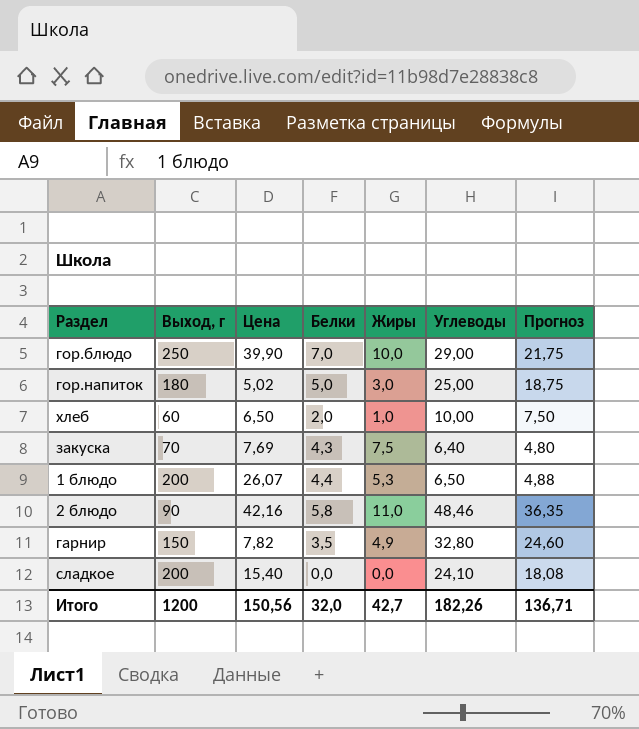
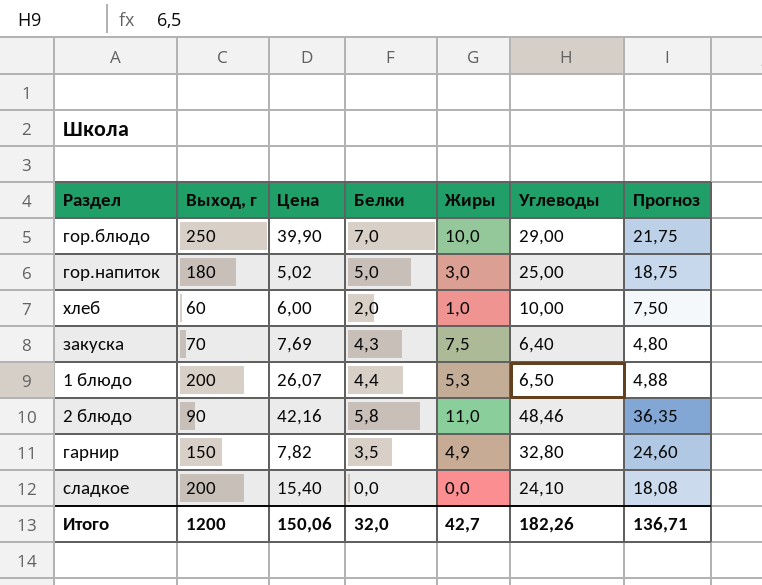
хлеб | Цена: 6,50 -> 6,00
Итого | Цена: 150,56 -> 150,06

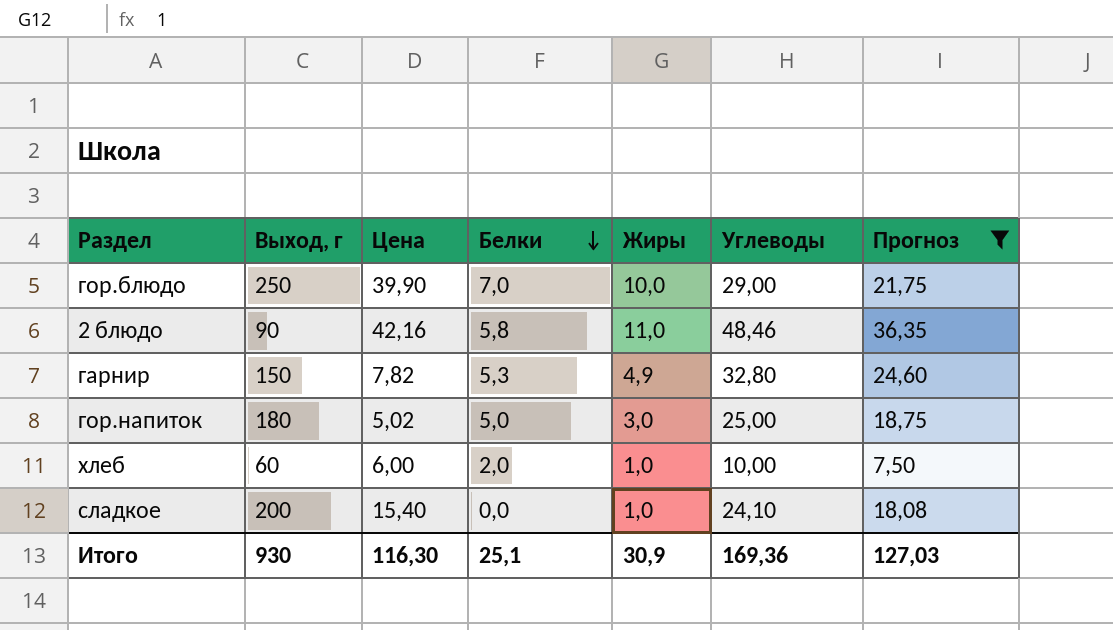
filter: none -> Прогноз >= 7,50
row order: none -> Белки descending
гарнир | Белки: 3,5 -> 5,3
сладкое | Жиры: 0,0 -> 1,0
Итого | Выход, г: 1200 -> 930
Итого | Цена: 150,06 -> 116,30
Итого | Белки: 32,0 -> 25,1
Итого | Жиры: 42,7 -> 30,9
Итого | Углеводы: 182,26 -> 169,36
Итого | Прогноз: 136,71 -> 127,03

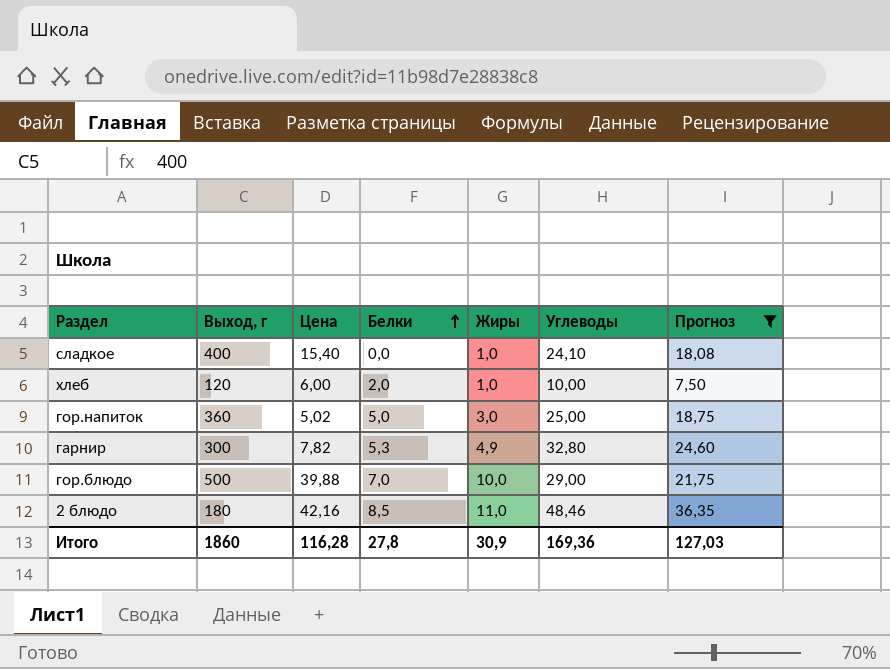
row order: Белки descending -> Белки ascending
сладкое | Выход, г: 200 -> 400
хлеб | Выход, г: 60 -> 120
гор.напиток | Выход, г: 180 -> 360
гарнир | Выход, г: 150 -> 300
гор.блюдо | Выход, г: 250 -> 500
гор.блюдо | Цена: 39,90 -> 39,88
2 блюдо | Выход, г: 90 -> 180
2 блюдо | Белки: 5,8 -> 8,5
Итого | Выход, г: 930 -> 1860
Итого | Цена: 116,30 -> 116,28
Итого | Белки: 25,1 -> 27,8

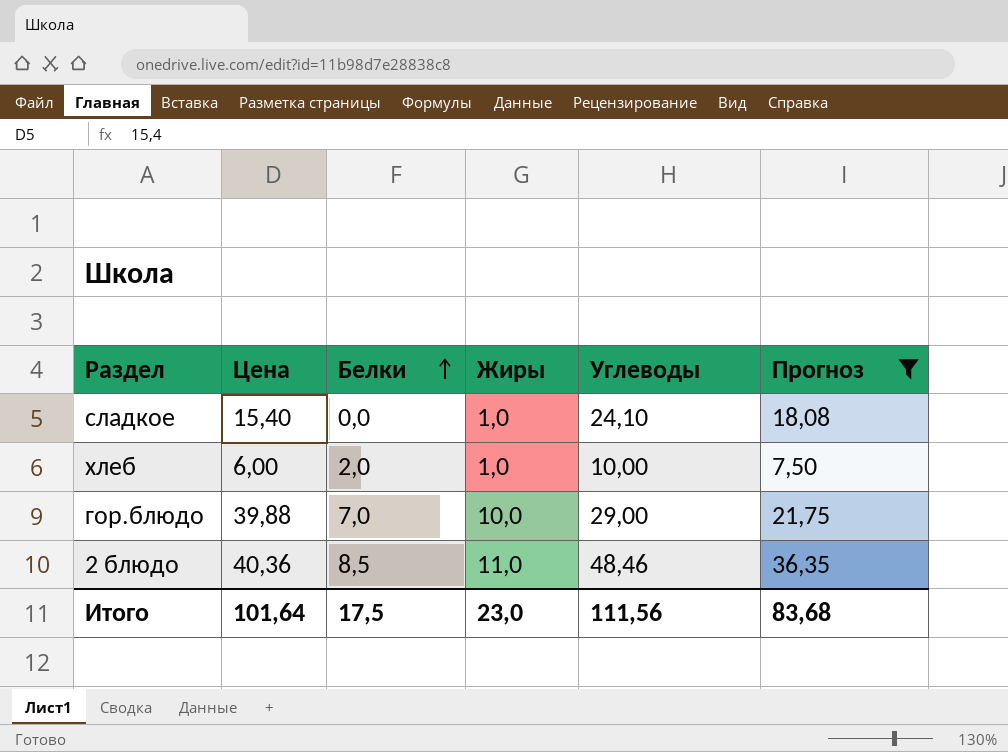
column Выход, г | position: 2 -> none
row гор.напиток: 360 | 5,02 | 5,0 | 3,0 | 25,00 | 18,75 -> none
row гарнир: 300 | 7,82 | 5,3 | 4,9 | 32,80 | 24,60 -> none
2 блюдо | Цена: 42,16 -> 40,36
Итого | Цена: 116,28 -> 101,64
Итого | Белки: 27,8 -> 17,5
Итого | Жиры: 30,9 -> 23,0
Итого | Углеводы: 169,36 -> 111,56
Итого | Прогноз: 127,03 -> 83,68

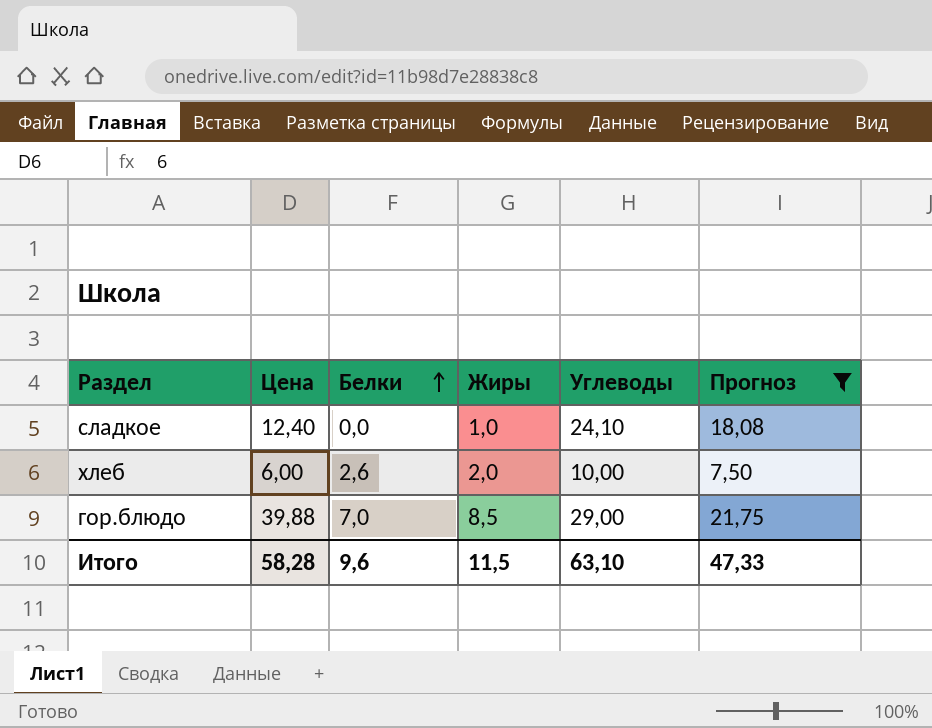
row 2 блюдо: 40,36 | 8,5 | 11,0 | 48,46 | 36,35 -> none
сладкое | Цена: 15,40 -> 12,40
хлеб | Белки: 2,0 -> 2,6
хлеб | Жиры: 1,0 -> 2,0
гор.блюдо | Жиры: 10,0 -> 8,5
Итого | Цена: 101,64 -> 58,28
Итого | Белки: 17,5 -> 9,6
Итого | Жиры: 23,0 -> 11,5
Итого | Углеводы: 111,56 -> 63,10
Итого | Прогноз: 83,68 -> 47,33

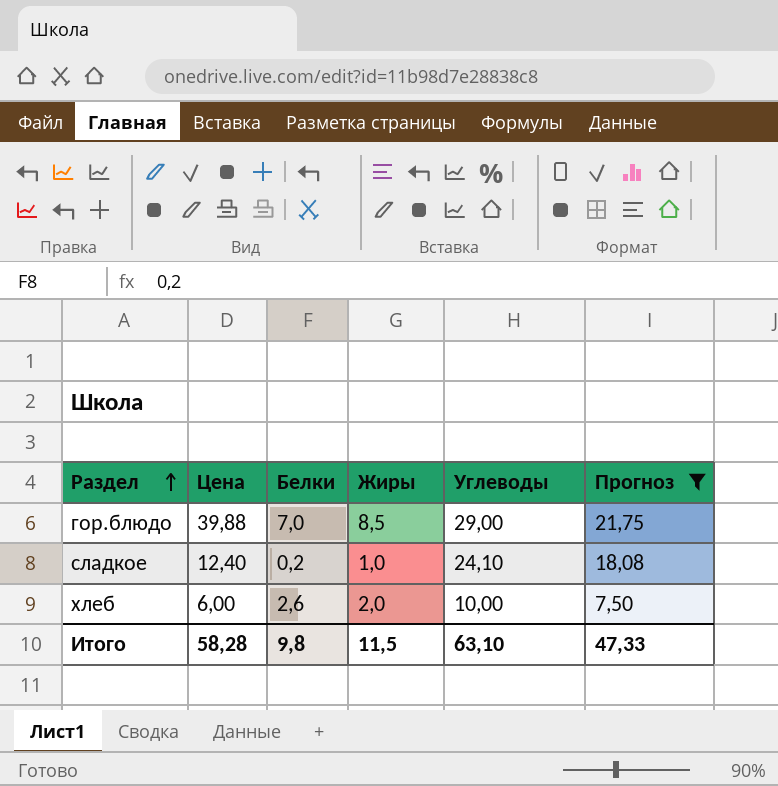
row order: Белки ascending -> Раздел ascending
сладкое | Белки: 0,0 -> 0,2
Итого | Белки: 9,6 -> 9,8

